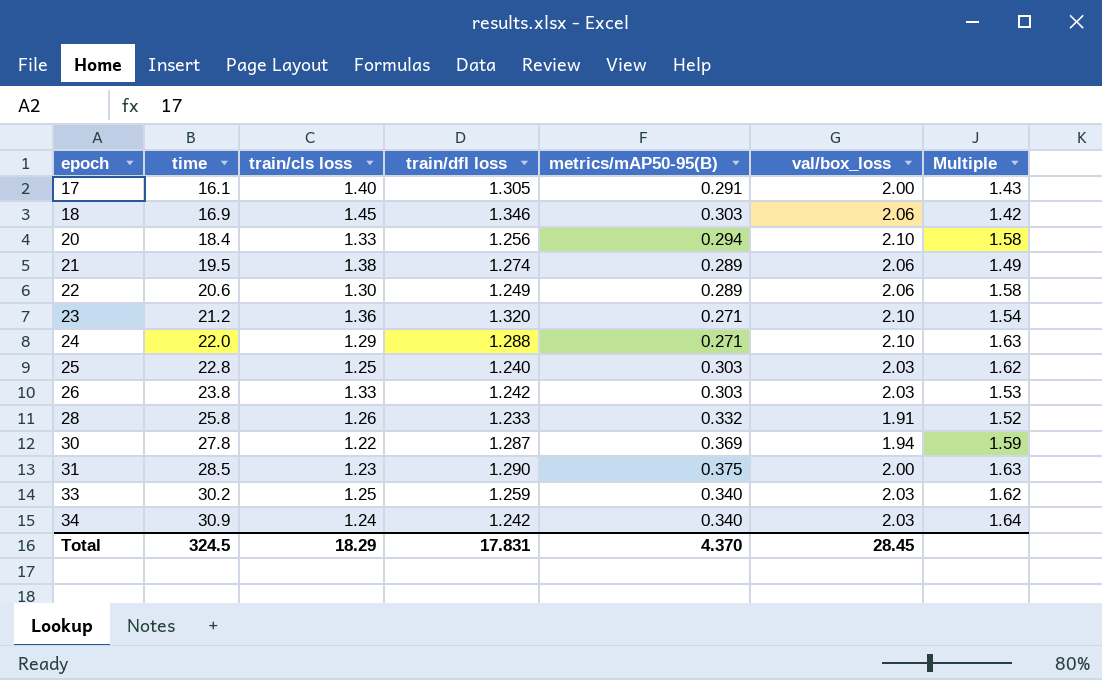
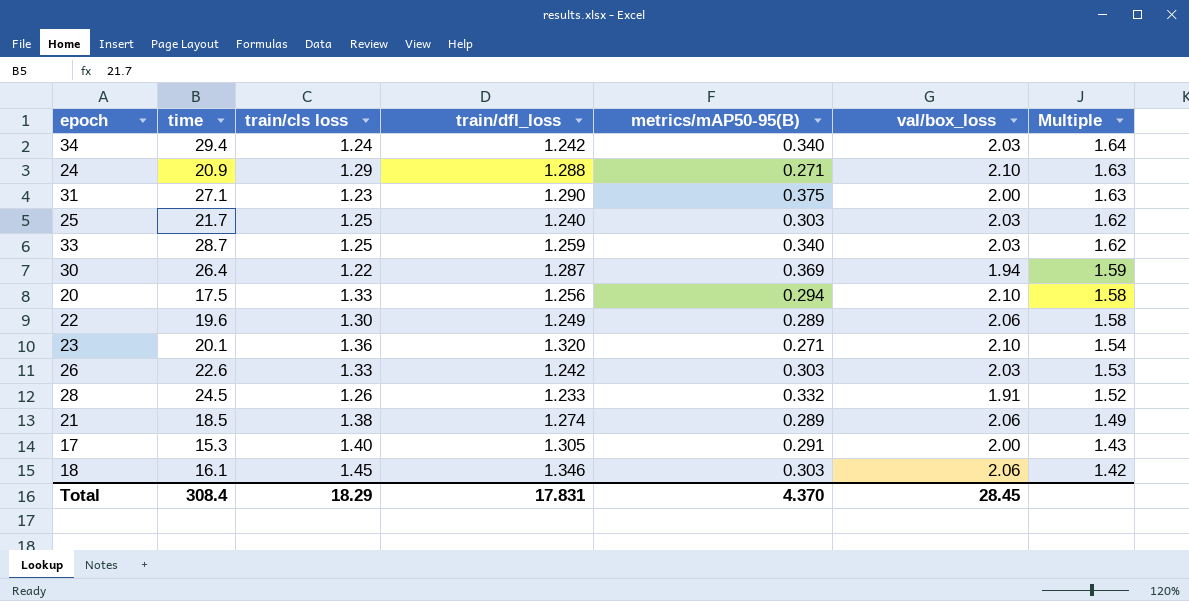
row order: epoch ascending -> Multiple descending
column name: train/dfl loss -> train/dfl_loss
34 | time: 30.9 -> 29.4
24 | time: 22.0 -> 20.9
31 | time: 28.5 -> 27.1
25 | time: 22.8 -> 21.7
33 | time: 30.2 -> 28.7
30 | time: 27.8 -> 26.4
20 | time: 18.4 -> 17.5
22 | time: 20.6 -> 19.6
23 | time: 21.2 -> 20.1
26 | time: 23.8 -> 22.6
28 | time: 25.8 -> 24.5
21 | time: 19.5 -> 18.5
17 | time: 16.1 -> 15.3
18 | time: 16.9 -> 16.1
Total | time: 324.5 -> 308.4

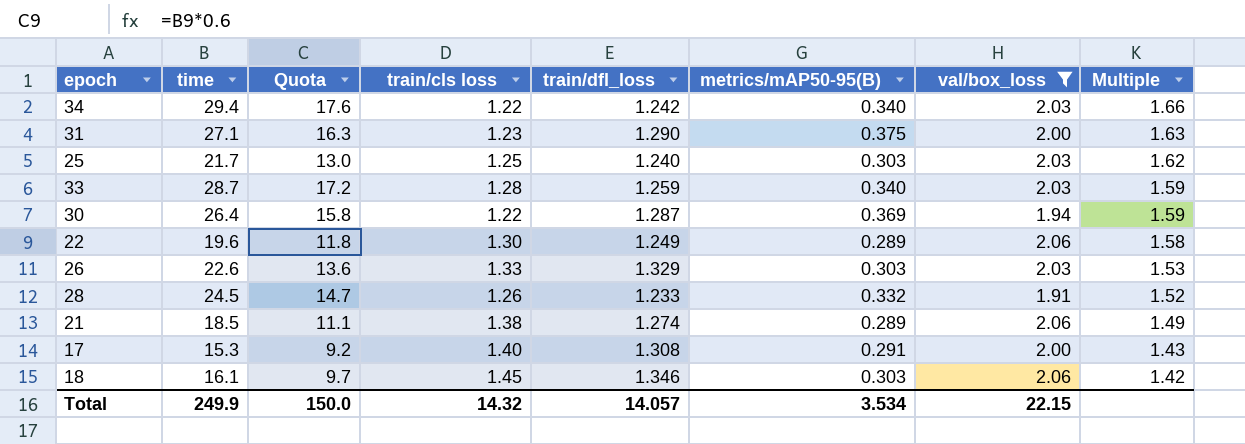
filter: none -> val/box_loss != 2.10
column Quota | formula: none -> [time] * 0.6
34 | train/cls loss: 1.24 -> 1.22
34 | Multiple: 1.64 -> 1.66
33 | train/cls loss: 1.25 -> 1.28
33 | Multiple: 1.62 -> 1.59
26 | train/dfl_loss: 1.242 -> 1.329
17 | train/dfl_loss: 1.305 -> 1.308
Total | time: 308.4 -> 249.9
Total | train/cls loss: 18.29 -> 14.32
Total | train/dfl_loss: 17.831 -> 14.057
Total | metrics/mAP50-95(B): 4.370 -> 3.534
Total | val/box_loss: 28.45 -> 22.15

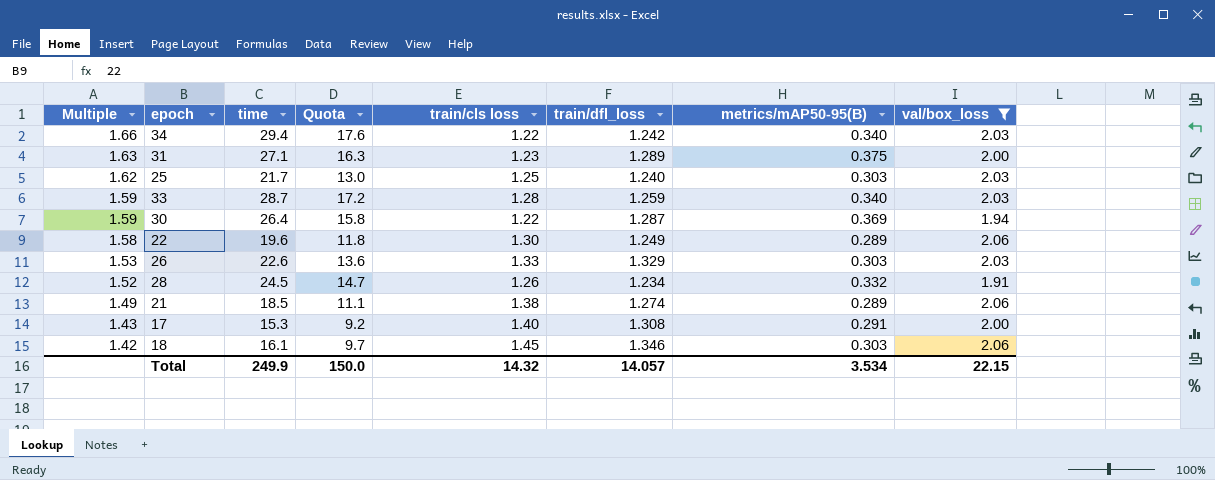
column Multiple | position: 8 -> 1
31 | train/dfl_loss: 1.290 -> 1.289
28 | train/dfl_loss: 1.233 -> 1.234

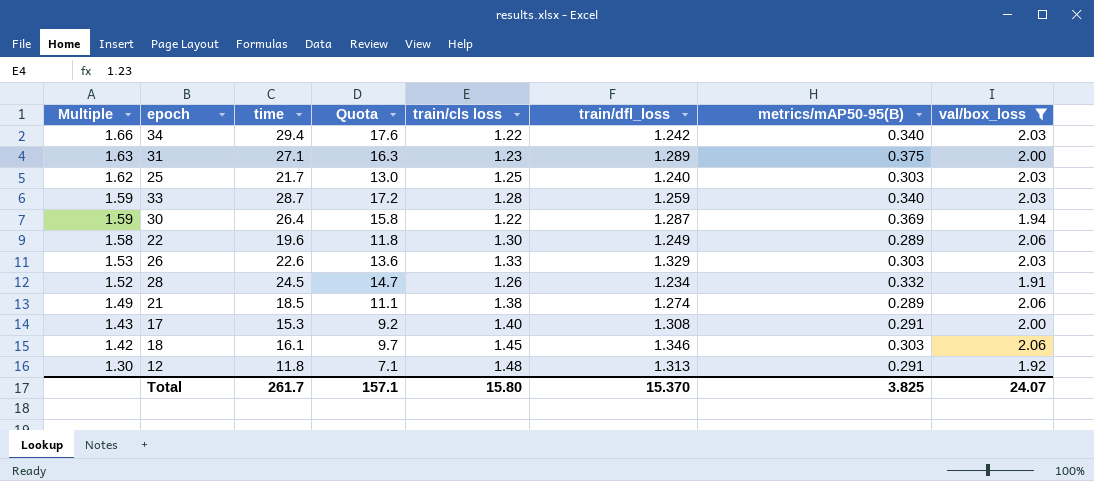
row 12: none -> 1.30 | 11.8 | 7.1 | 1.48 | 1.313 | 0.291 | 1.92
Total | time: 249.9 -> 261.7
Total | Quota: 150.0 -> 157.1
Total | train/cls loss: 14.32 -> 15.80
Total | train/dfl_loss: 14.057 -> 15.370
Total | metrics/mAP50-95(B): 3.534 -> 3.825
Total | val/box_loss: 22.15 -> 24.07

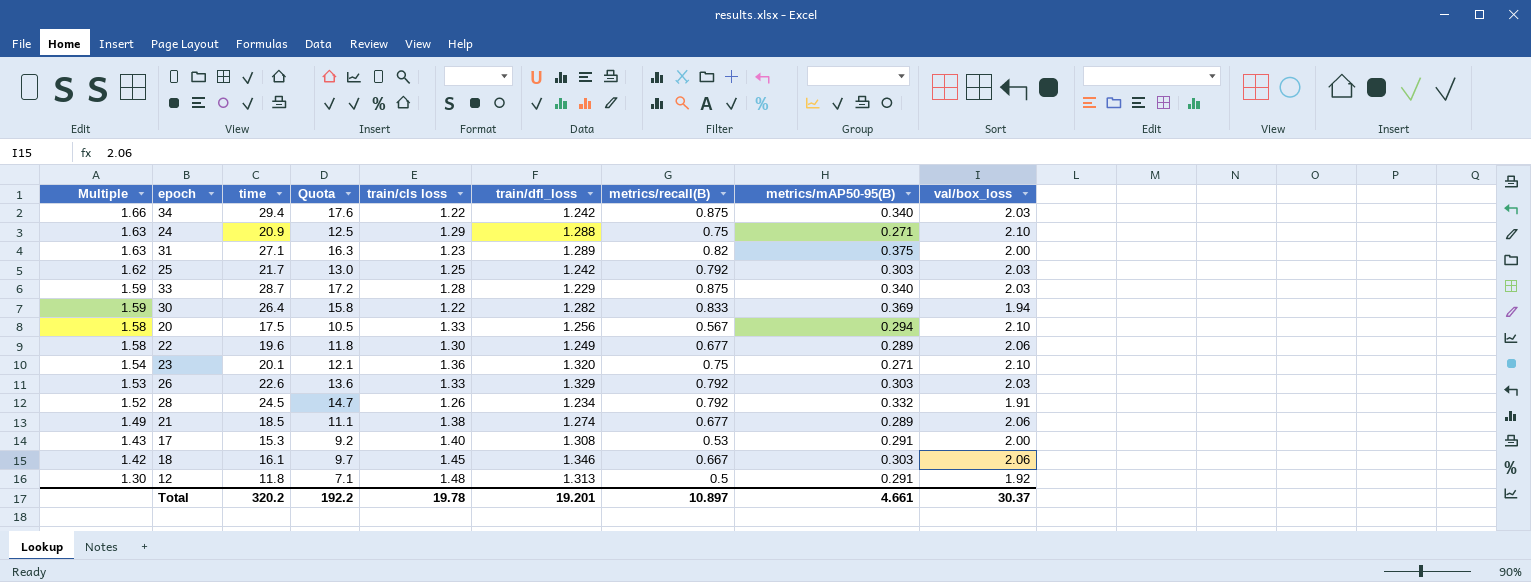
filter: val/box_loss != 2.10 -> none
column metrics/recall(B) | position: none -> 7
25 | train/dfl_loss: 1.240 -> 1.242
33 | train/dfl_loss: 1.259 -> 1.229
30 | train/dfl_loss: 1.287 -> 1.282
Total | time: 261.7 -> 320.2
Total | Quota: 157.1 -> 192.2
Total | train/cls loss: 15.80 -> 19.78
Total | train/dfl_loss: 15.370 -> 19.201
Total | metrics/mAP50-95(B): 3.825 -> 4.661
Total | val/box_loss: 24.07 -> 30.37

